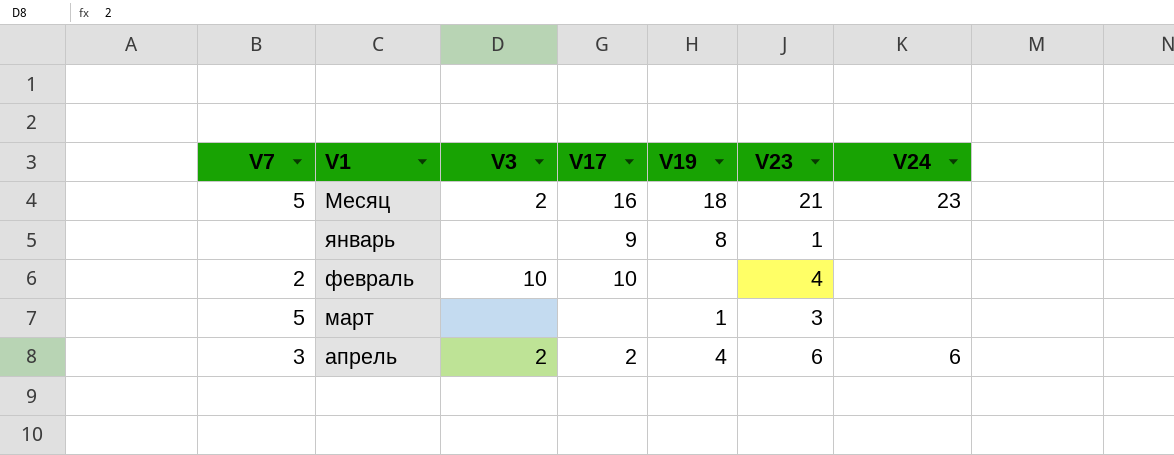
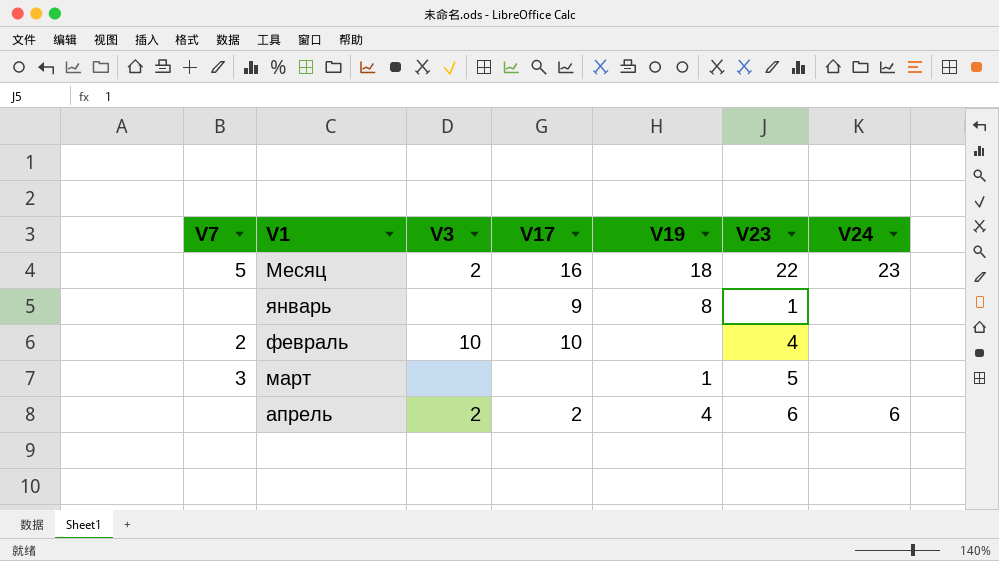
Месяц | V23: 21 -> 22
март | V7: 5 -> 3
март | V23: 3 -> 5
апрель | V7: 3 -> none

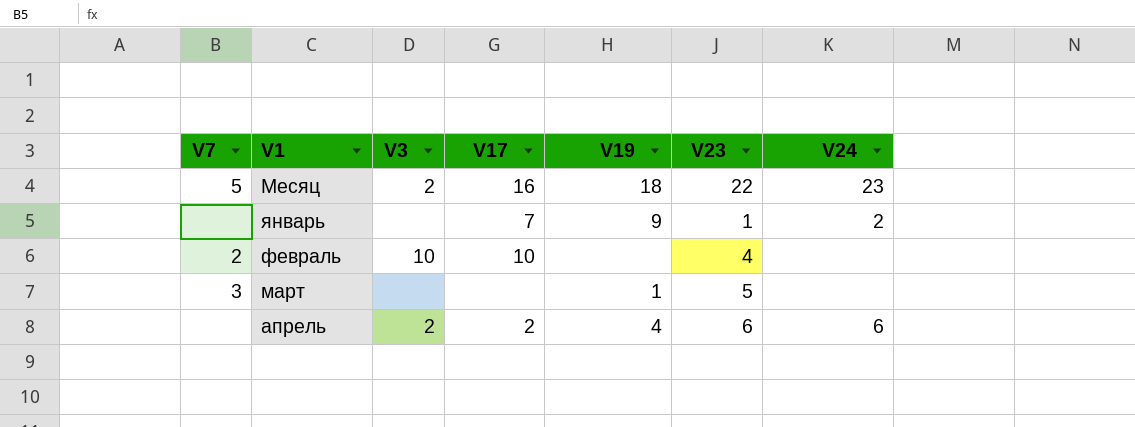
январь | V17: 9 -> 7
январь | V19: 8 -> 9
январь | V24: none -> 2

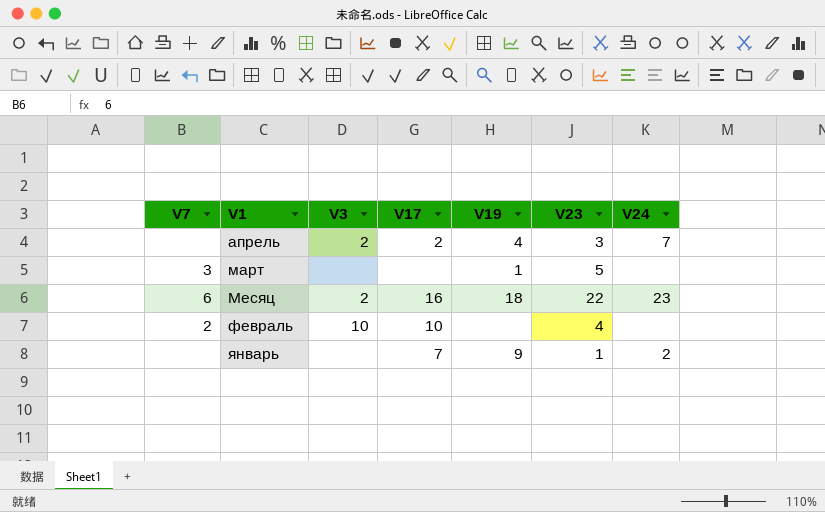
row order: none -> V1 ascending
апрель | V23: 6 -> 3
апрель | V24: 6 -> 7
Месяц | V7: 5 -> 6

